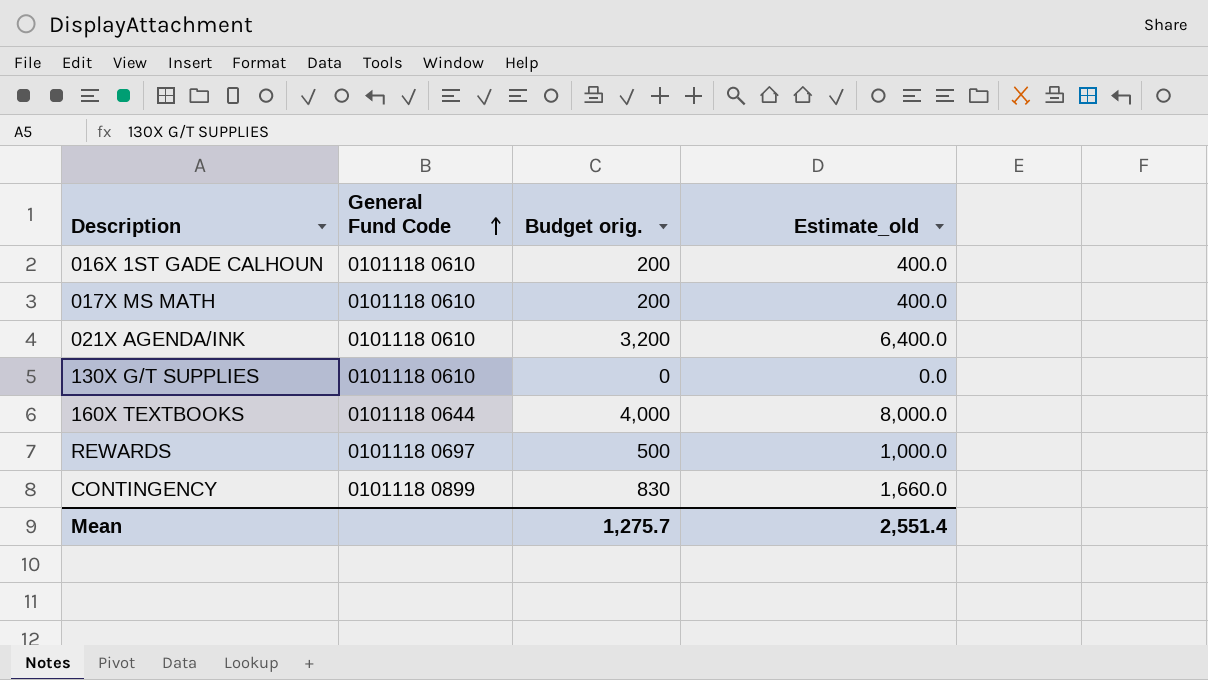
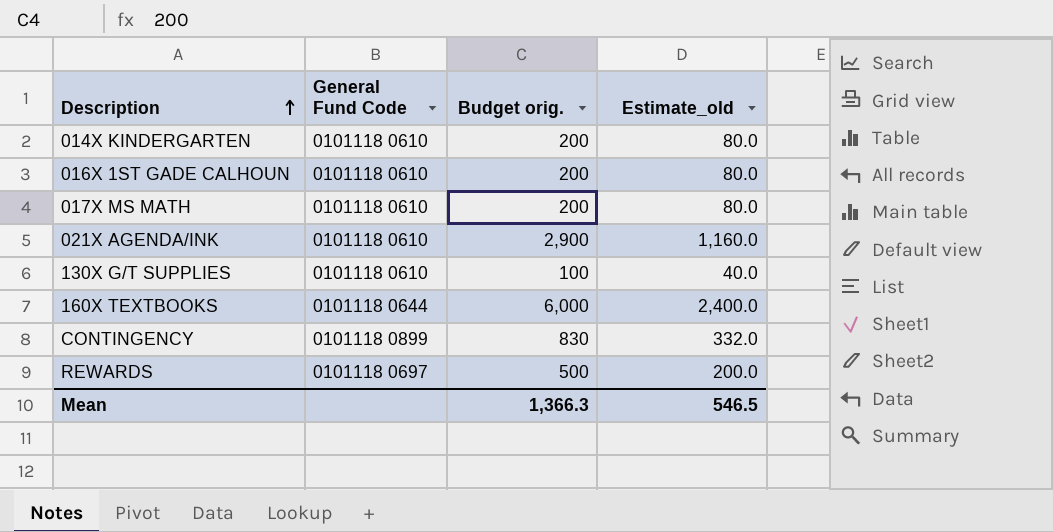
row order: General Fund Code ascending -> Description ascending
column Estimate_old | formula: [Budget orig.] * 2 -> [Budget orig.] * 0.4
row 014X KINDERGARTEN: none -> 0101118 0610 | 200 | 80.0
021X AGENDA/INK | Budget orig.: 3,200 -> 2,900
130X G/T SUPPLIES | Budget orig.: 0 -> 100
160X TEXTBOOKS | Budget orig.: 4,000 -> 6,000
Mean | Budget orig.: 1,275.7 -> 1,366.3
Mean | Estimate_old: 2,551.4 -> 546.5

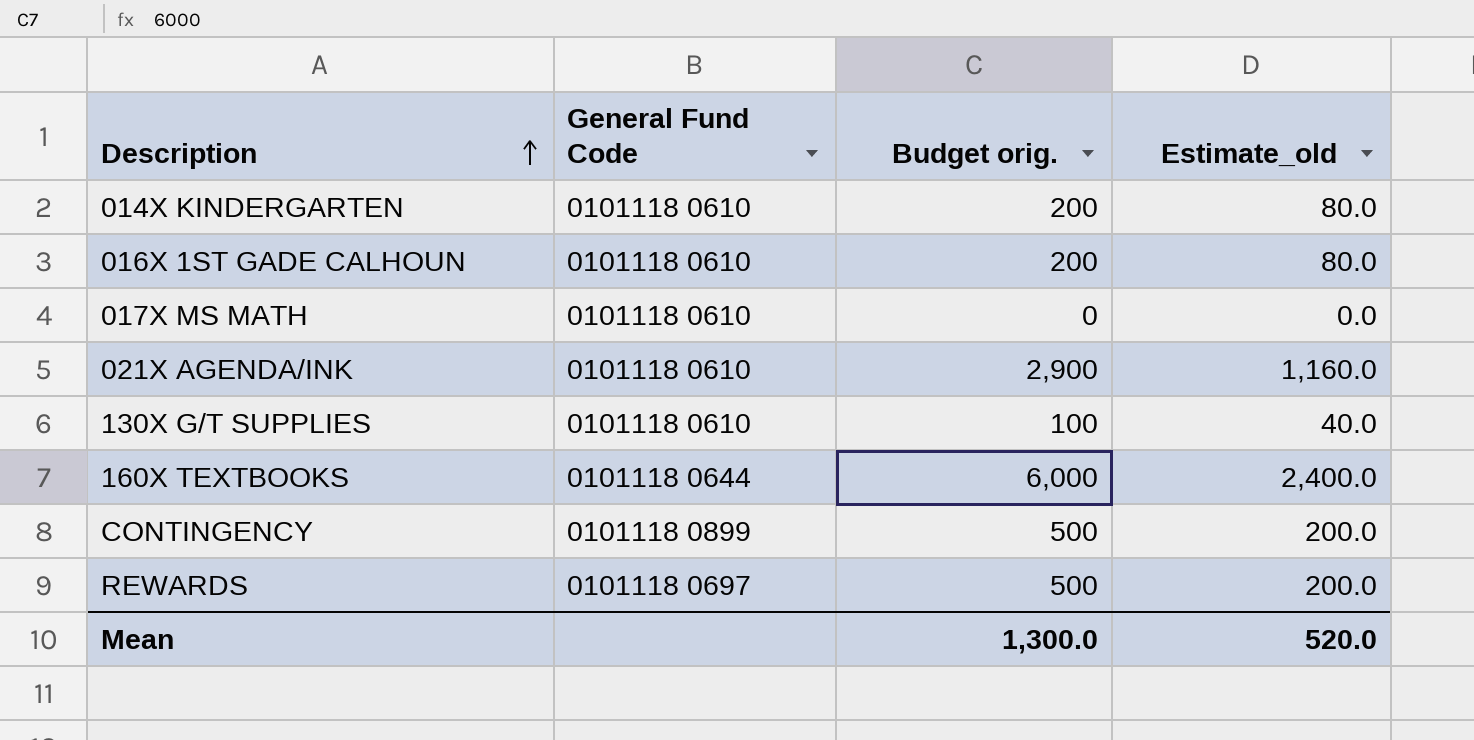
017X MS MATH | Budget orig.: 200 -> 0
017X MS MATH | Estimate_old: 80.0 -> 0.0
CONTINGENCY | Budget orig.: 830 -> 500
CONTINGENCY | Estimate_old: 332.0 -> 200.0
Mean | Budget orig.: 1,366.3 -> 1,300.0
Mean | Estimate_old: 546.5 -> 520.0

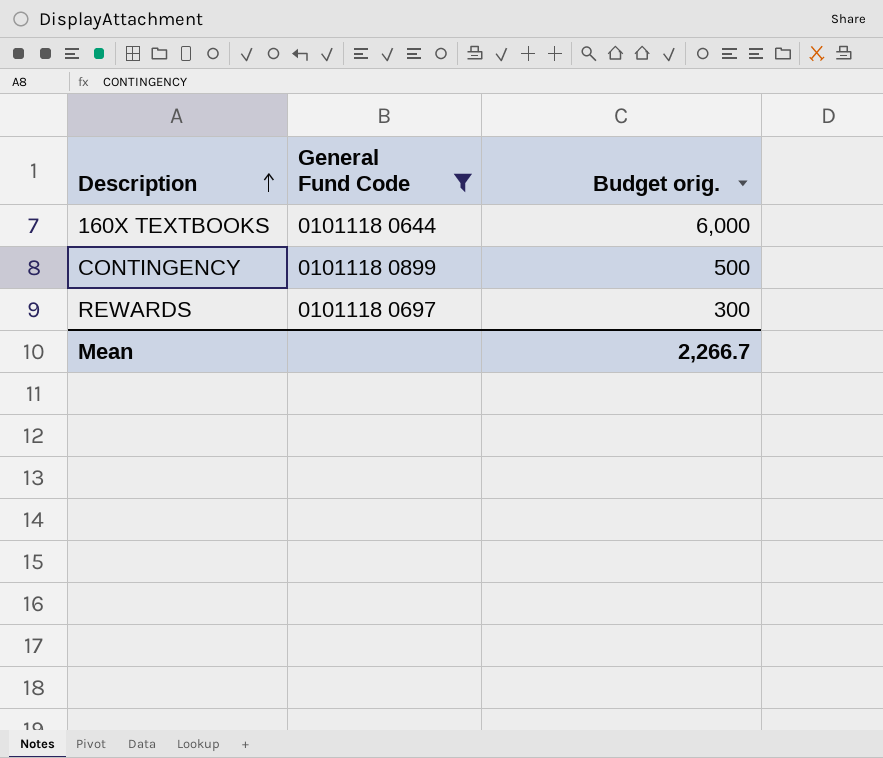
filter: none -> General Fund Code != 0101118 0610
column Estimate_old | formula: [Budget orig.] * 0.4 -> none
REWARDS | Budget orig.: 500 -> 300
Mean | Budget orig.: 1,300.0 -> 2,266.7

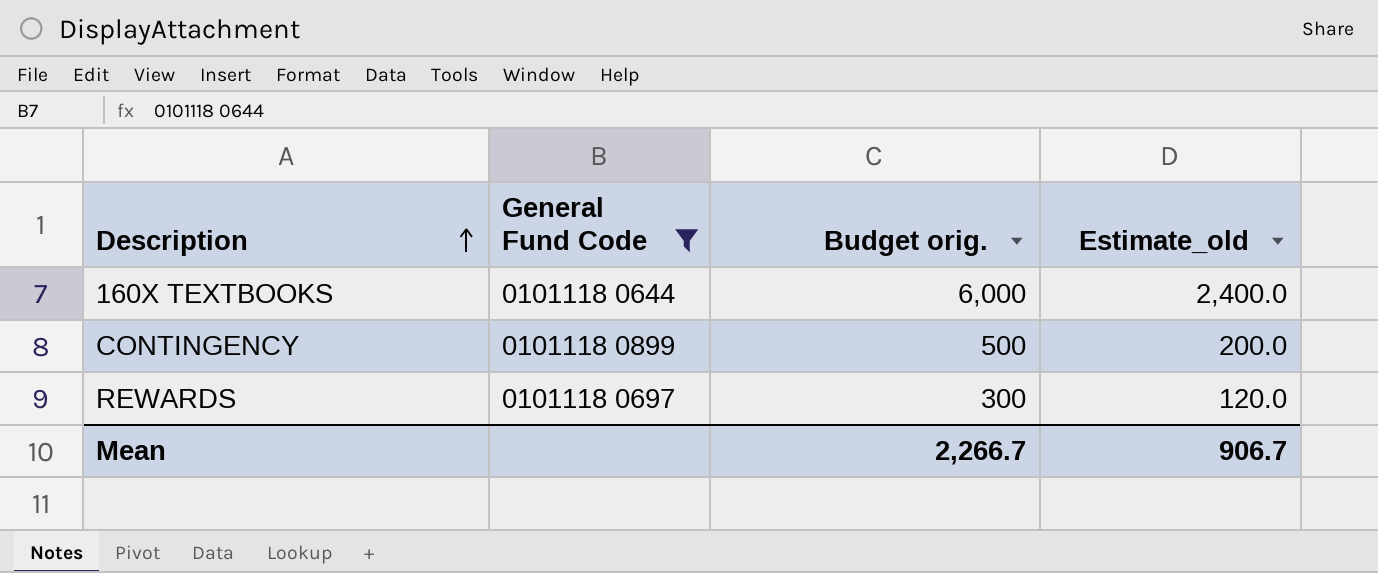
column Estimate_old | formula: none -> [Budget orig.] * 0.4

